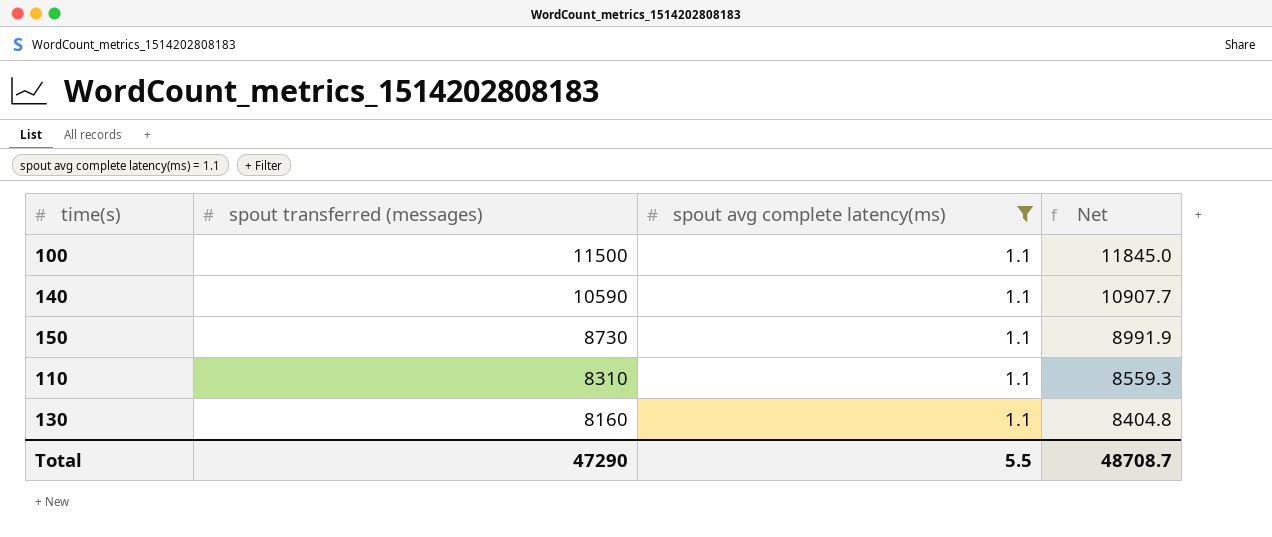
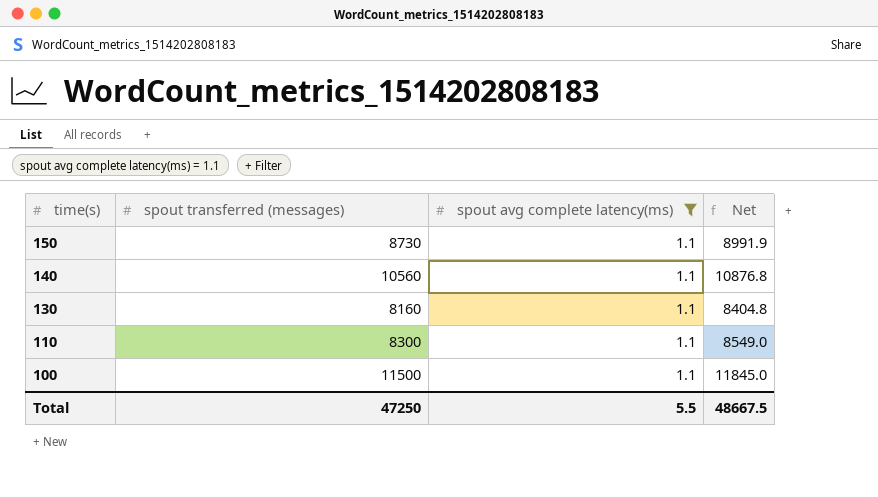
row order: spout transferred (messages) descending -> time(s) descending
140 | spout transferred (messages): 10590 -> 10560
140 | Net: 10907.7 -> 10876.8
110 | spout transferred (messages): 8310 -> 8300
110 | Net: 8559.3 -> 8549.0
Total | spout transferred (messages): 47290 -> 47250
Total | Net: 48708.7 -> 48667.5

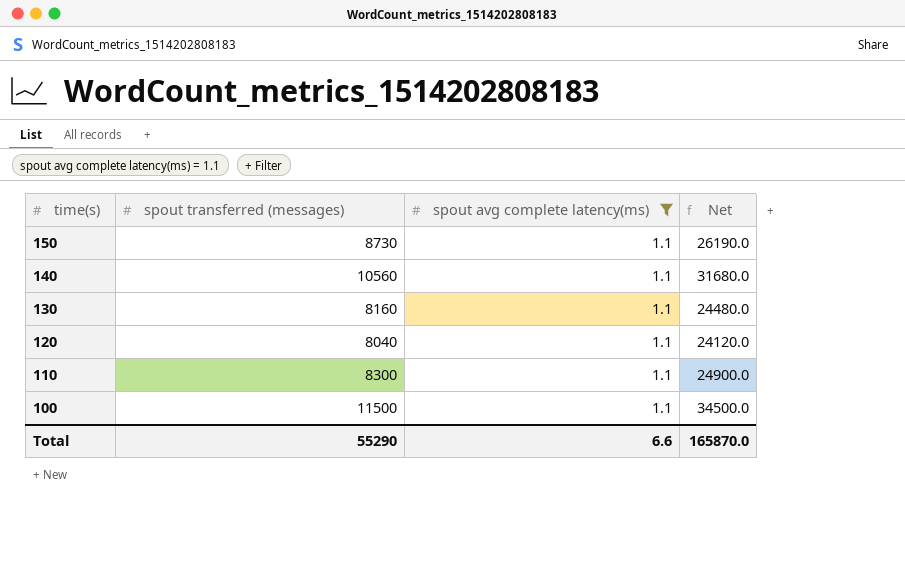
column Net | formula: [spout transferred (messages)] * 1.03 -> [spout transferred (messages)] * 3
row 120: none -> 8040 | 1.1 | 24120.0
Total | spout transferred (messages): 47250 -> 55290
Total | spout avg complete latency(ms): 5.5 -> 6.6
Total | Net: 48667.5 -> 165870.0

